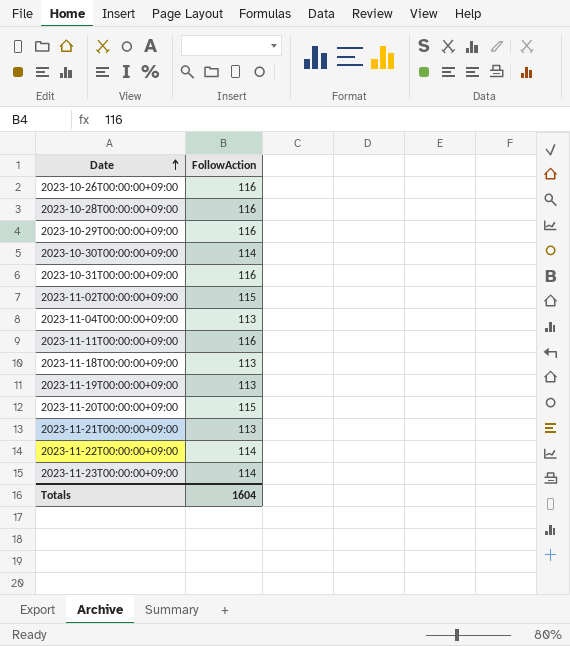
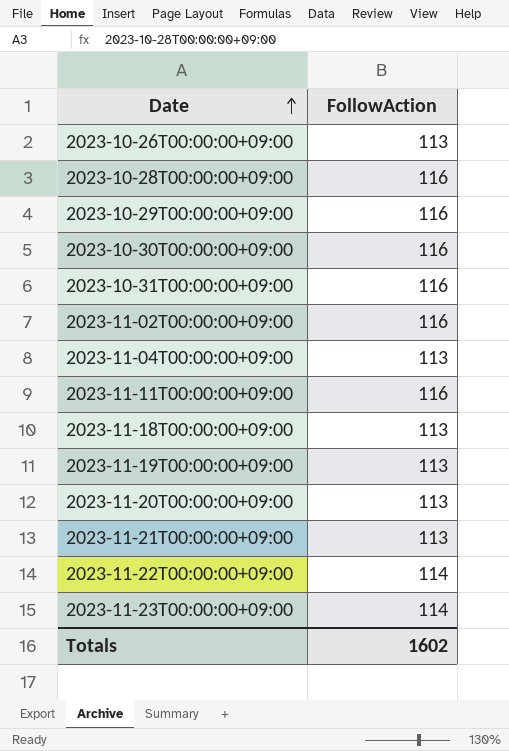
2023-10-26T00:00:00+09:00 | FollowAction: 116 -> 113
2023-10-30T00:00:00+09:00 | FollowAction: 114 -> 116
2023-11-02T00:00:00+09:00 | FollowAction: 115 -> 116
2023-11-20T00:00:00+09:00 | FollowAction: 115 -> 113
Totals | FollowAction: 1604 -> 1602

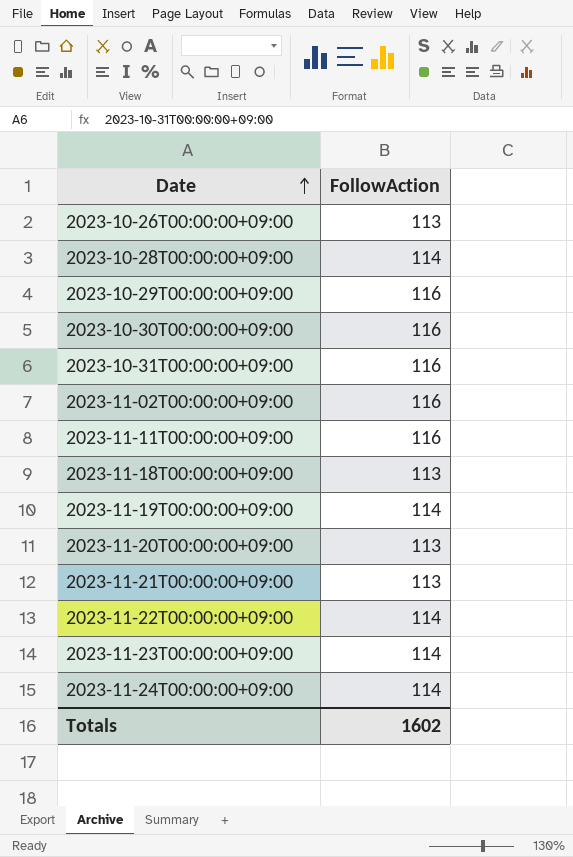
row 2023-11-04T00:00:00+09:00: 113 -> none
2023-10-28T00:00:00+09:00 | FollowAction: 116 -> 114
2023-11-19T00:00:00+09:00 | FollowAction: 113 -> 114
row 2023-11-24T00:00:00+09:00: none -> 114

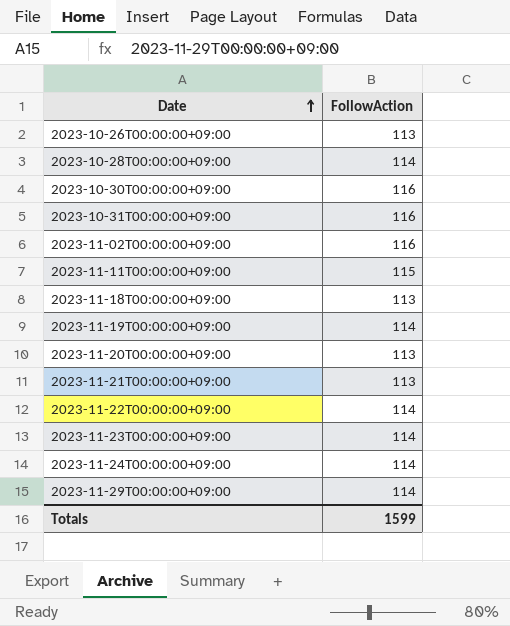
row 2023-10-29T00:00:00+09:00: 116 -> none
2023-11-11T00:00:00+09:00 | FollowAction: 116 -> 115
row 2023-11-29T00:00:00+09:00: none -> 114
Totals | FollowAction: 1602 -> 1599

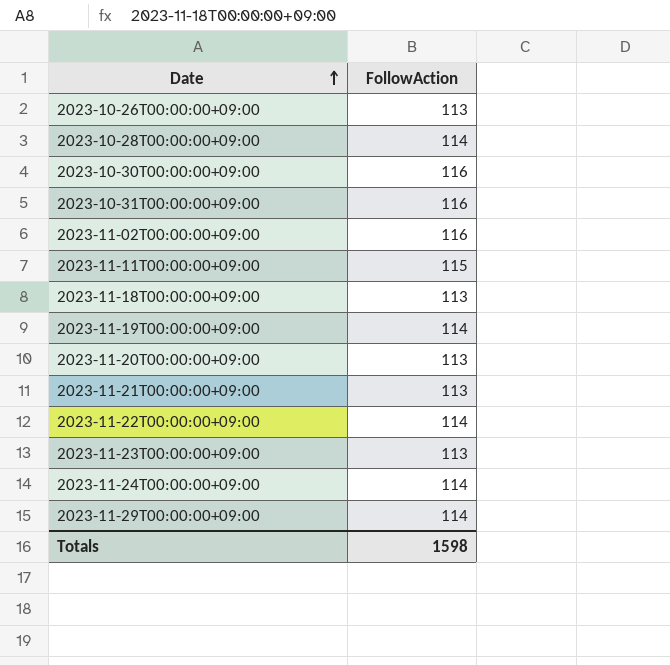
2023-11-23T00:00:00+09:00 | FollowAction: 114 -> 113
Totals | FollowAction: 1599 -> 1598

